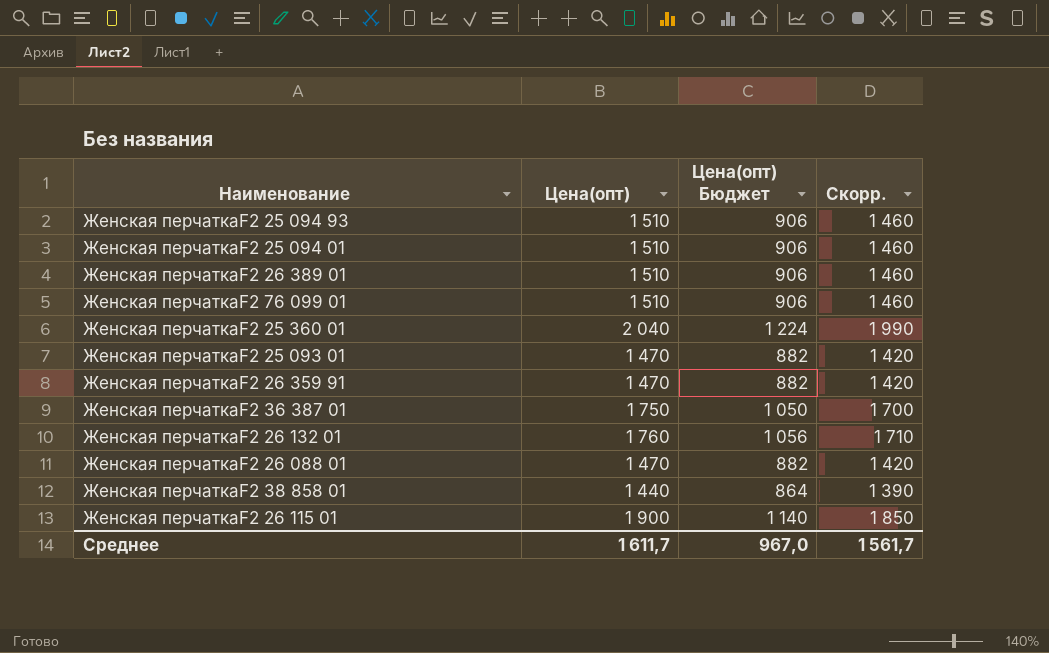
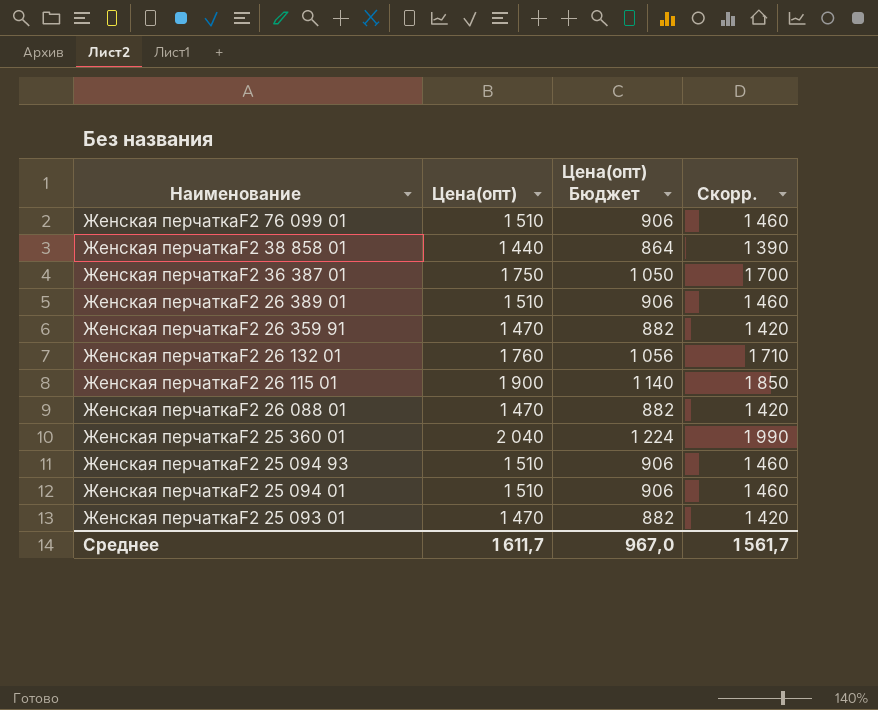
row order: none -> Наименование descending

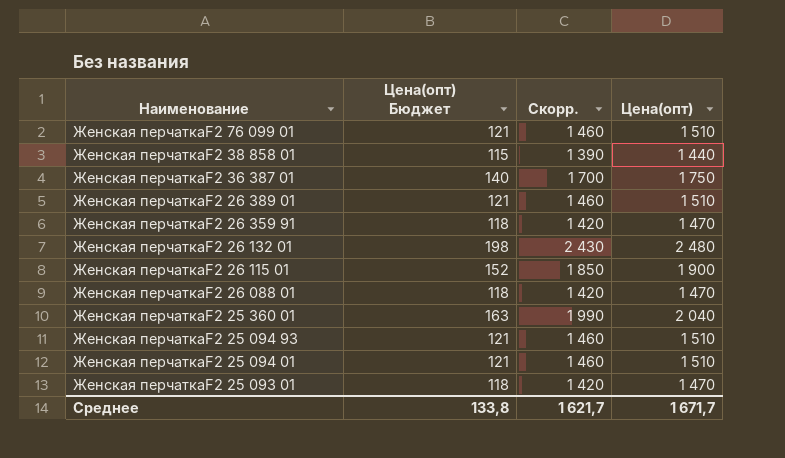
column Цена(опт) Бюджет | formula: [Цена(опт)] * 0,6 -> [Цена(опт)] * 0,08
column Цена(опт) | position: 2 -> 4
Женская перчаткаF2 26 132 01 | Скорр.: 1 710 -> 2 430
Женская перчаткаF2 26 132 01 | Цена(опт): 1 760 -> 2 480
Среднее | Цена(опт) Бюджет: 967,0 -> 133,8
Среднее | Скорр.: 1 561,7 -> 1 621,7
Среднее | Цена(опт): 1 611,7 -> 1 671,7

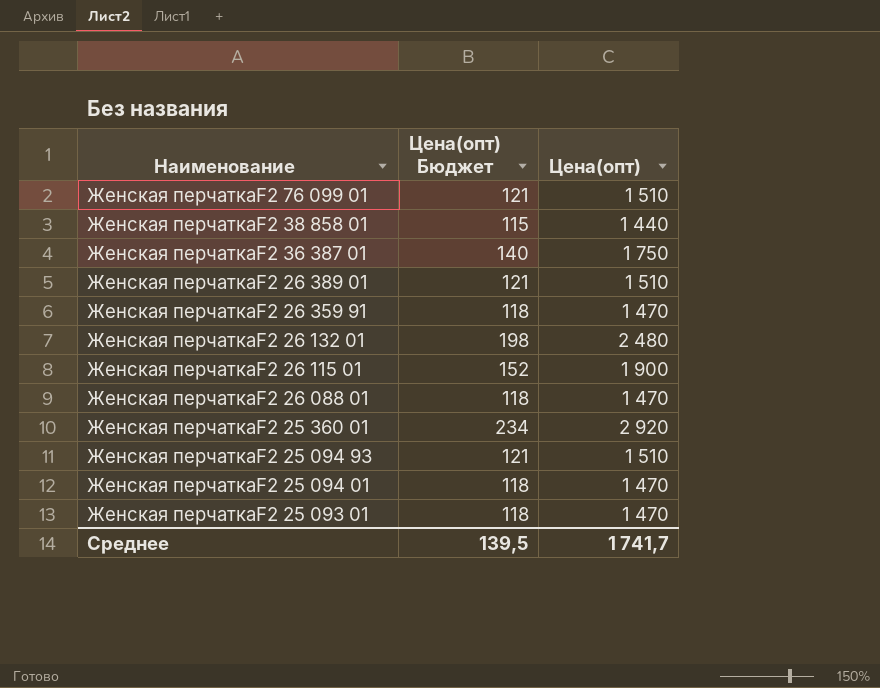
column Скорр. | formula: [Цена(опт)] - 50 -> none
Женская перчаткаF2 25 360 01 | Цена(опт) Бюджет: 163 -> 234
Женская перчаткаF2 25 360 01 | Цена(опт): 2 040 -> 2 920
Женская перчаткаF2 25 094 01 | Цена(опт) Бюджет: 121 -> 118
Женская перчаткаF2 25 094 01 | Цена(опт): 1 510 -> 1 470
Среднее | Цена(опт) Бюджет: 133,8 -> 139,5
Среднее | Цена(опт): 1 671,7 -> 1 741,7

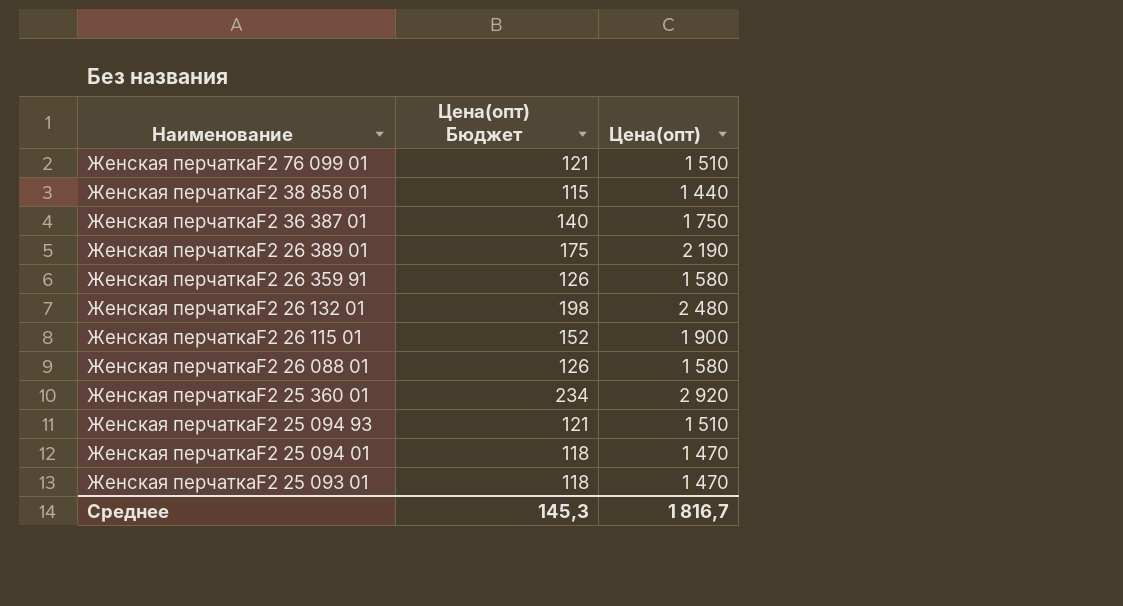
Женская перчаткаF2 26 389 01 | Цена(опт) Бюджет: 121 -> 175
Женская перчаткаF2 26 389 01 | Цена(опт): 1 510 -> 2 190
Женская перчаткаF2 26 359 91 | Цена(опт) Бюджет: 118 -> 126
Женская перчаткаF2 26 359 91 | Цена(опт): 1 470 -> 1 580
Женская перчаткаF2 26 088 01 | Цена(опт) Бюджет: 118 -> 126
Женская перчаткаF2 26 088 01 | Цена(опт): 1 470 -> 1 580
Среднее | Цена(опт) Бюджет: 139,5 -> 145,3
Среднее | Цена(опт): 1 741,7 -> 1 816,7

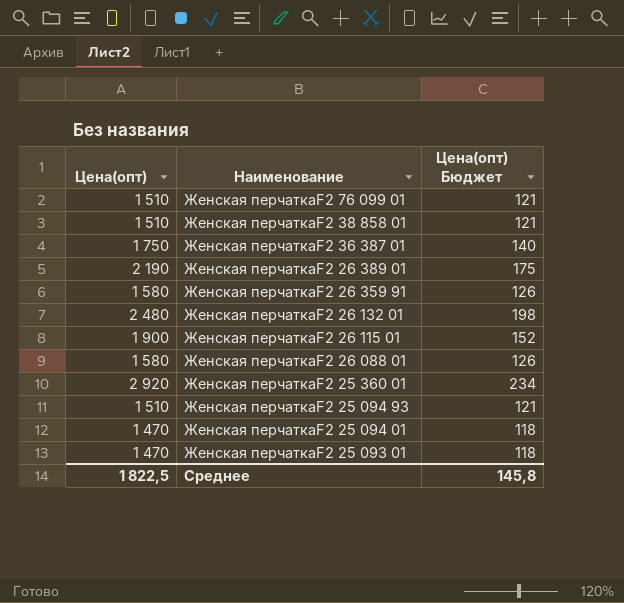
column Цена(опт) | position: 3 -> 1
Женская перчаткаF2 38 858 01 | Цена(опт): 1 440 -> 1 510
Женская перчаткаF2 38 858 01 | Цена(опт) Бюджет: 115 -> 121
Среднее | Цена(опт): 1 816,7 -> 1 822,5
Среднее | Цена(опт) Бюджет: 145,3 -> 145,8

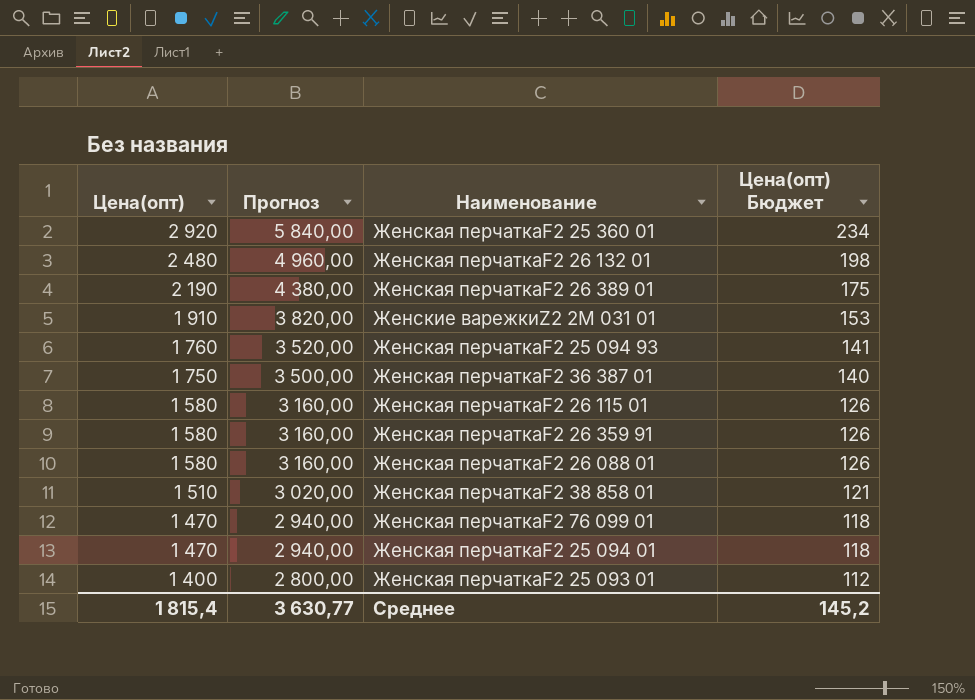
row order: Наименование descending -> Цена(опт) descending
column Прогноз | formula: none -> [Цена(опт)] * 2
row Женские варежкиZ2 2М 031 01: none -> 1 910 | 3 820,00 | 153
Женская перчаткаF2 25 094 93 | Цена(опт): 1 510 -> 1 760
Женская перчаткаF2 25 094 93 | Цена(опт) Бюджет: 121 -> 141
Женская перчаткаF2 26 115 01 | Цена(опт): 1 900 -> 1 580
Женская перчаткаF2 26 115 01 | Цена(опт) Бюджет: 152 -> 126
Женская перчаткаF2 76 099 01 | Цена(опт): 1 510 -> 1 470
Женская перчаткаF2 76 099 01 | Цена(опт) Бюджет: 121 -> 118
Женская перчаткаF2 25 093 01 | Цена(опт): 1 470 -> 1 400
Женская перчаткаF2 25 093 01 | Цена(опт) Бюджет: 118 -> 112
Среднее | Цена(опт): 1 822,5 -> 1 815,4
Среднее | Цена(опт) Бюджет: 145,8 -> 145,2

